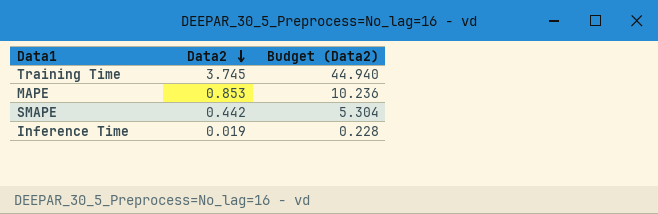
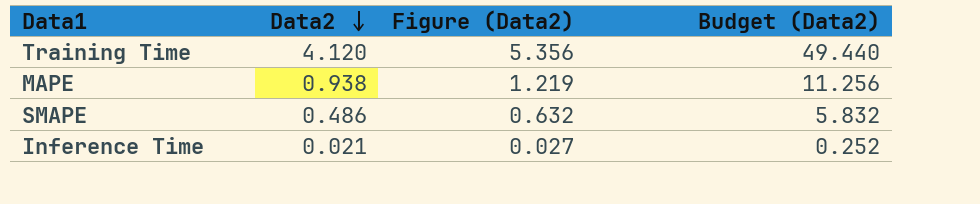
column Figure (Data2) | formula: none -> [Data2] * 1.3
Training Time | Data2: 3.745 -> 4.120
Training Time | Budget (Data2): 44.940 -> 49.440
MAPE | Data2: 0.853 -> 0.938
MAPE | Budget (Data2): 10.236 -> 11.256
SMAPE | Data2: 0.442 -> 0.486
SMAPE | Budget (Data2): 5.304 -> 5.832
Inference Time | Data2: 0.019 -> 0.021
Inference Time | Budget (Data2): 0.228 -> 0.252

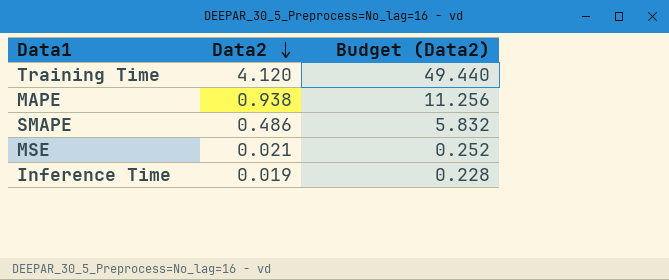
column Figure (Data2) | formula: [Data2] * 1.3 -> none
row MSE: none -> 0.021 | 0.252
Inference Time | Data2: 0.021 -> 0.019
Inference Time | Budget (Data2): 0.252 -> 0.228

